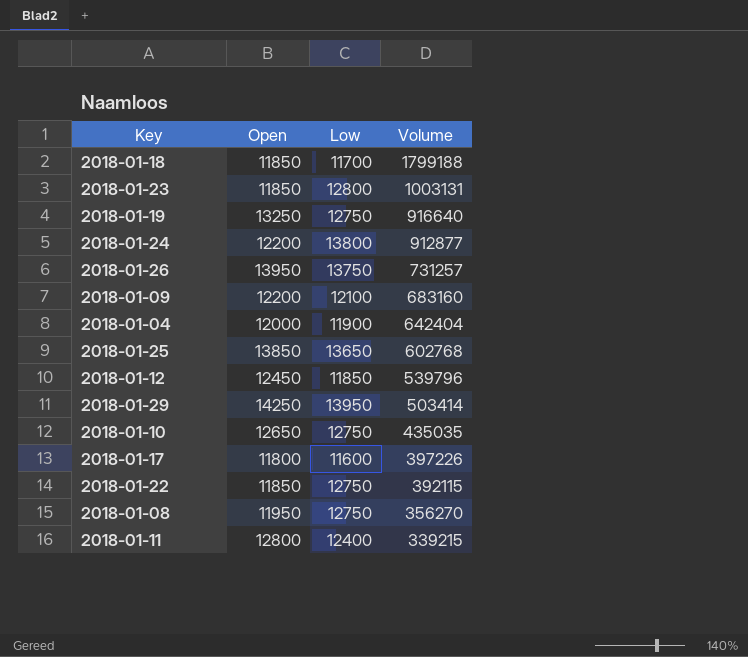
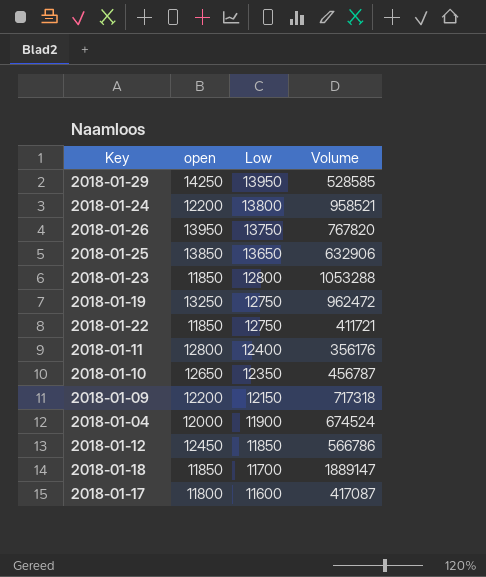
row order: Volume descending -> Low descending
column name: Open -> open
row 2018-01-08: 11950 | 12750 | 356270 -> none
2018-01-29 | Volume: 503414 -> 528585
2018-01-24 | Volume: 912877 -> 958521
2018-01-26 | Volume: 731257 -> 767820
2018-01-25 | Volume: 602768 -> 632906
2018-01-23 | Volume: 1003131 -> 1053288
2018-01-19 | Volume: 916640 -> 962472
2018-01-22 | Volume: 392115 -> 411721
2018-01-11 | Volume: 339215 -> 356176
2018-01-10 | Low: 12750 -> 12350
2018-01-10 | Volume: 435035 -> 456787
2018-01-09 | Low: 12100 -> 12150
2018-01-09 | Volume: 683160 -> 717318
2018-01-04 | Volume: 642404 -> 674524
2018-01-12 | Volume: 539796 -> 566786
2018-01-18 | Volume: 1799188 -> 1889147
2018-01-17 | Volume: 397226 -> 417087

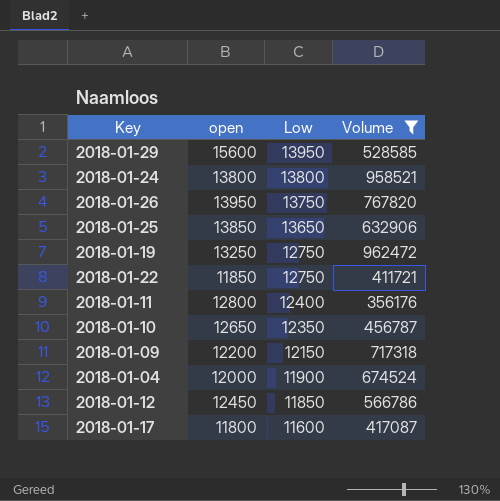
filter: none -> Volume <= 962472
2018-01-29 | open: 14250 -> 15600
2018-01-24 | open: 12200 -> 13800

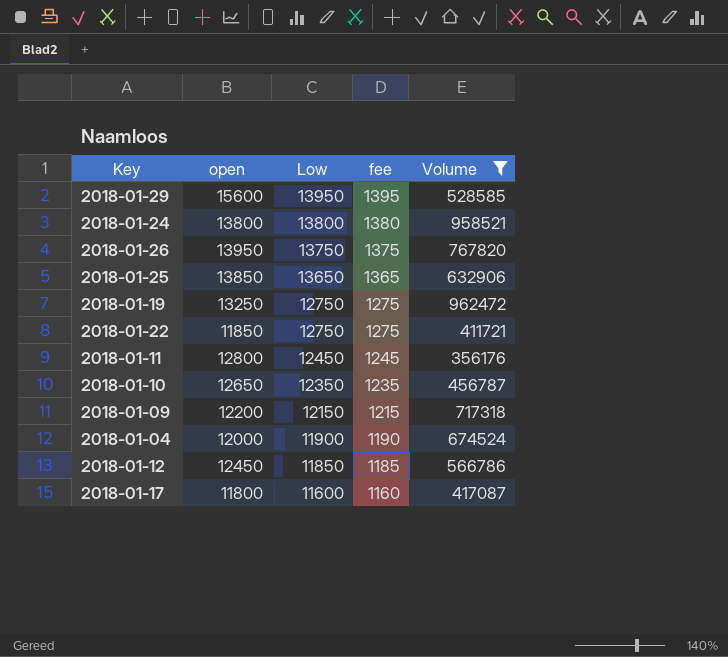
column fee | formula: none -> [Low] * 0.1
2018-01-11 | Low: 12400 -> 12450

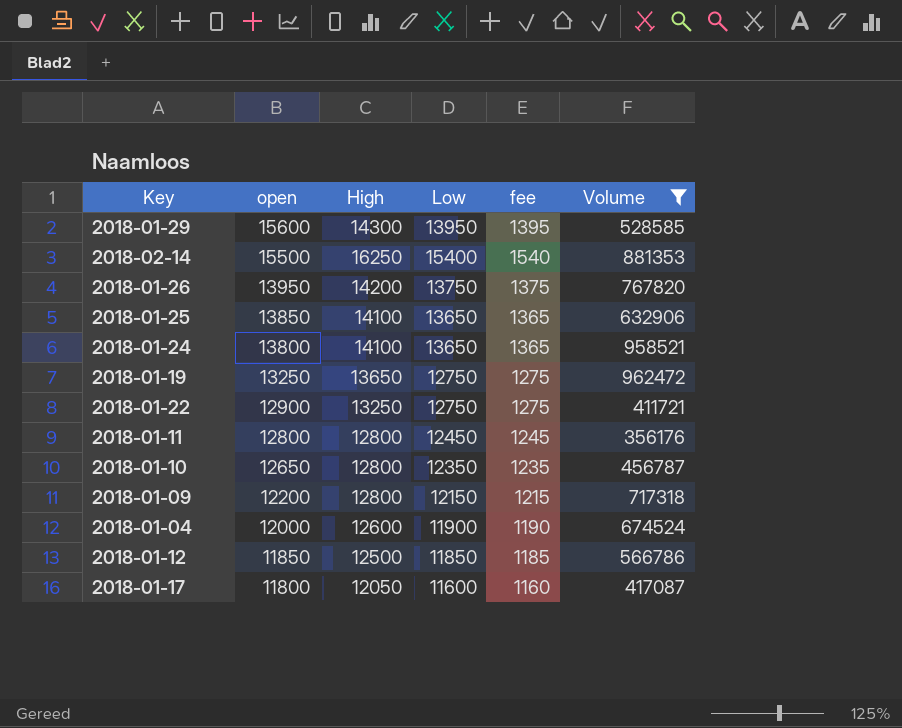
row order: Low descending -> open descending
column High | position: none -> 3
row 2018-02-14: none -> 15500 | 16250 | 15400 | 1540 | 881353
2018-01-24 | Low: 13800 -> 13650
2018-01-24 | fee: 1380 -> 1365
2018-01-22 | open: 11850 -> 12900
2018-01-12 | open: 12450 -> 11850

